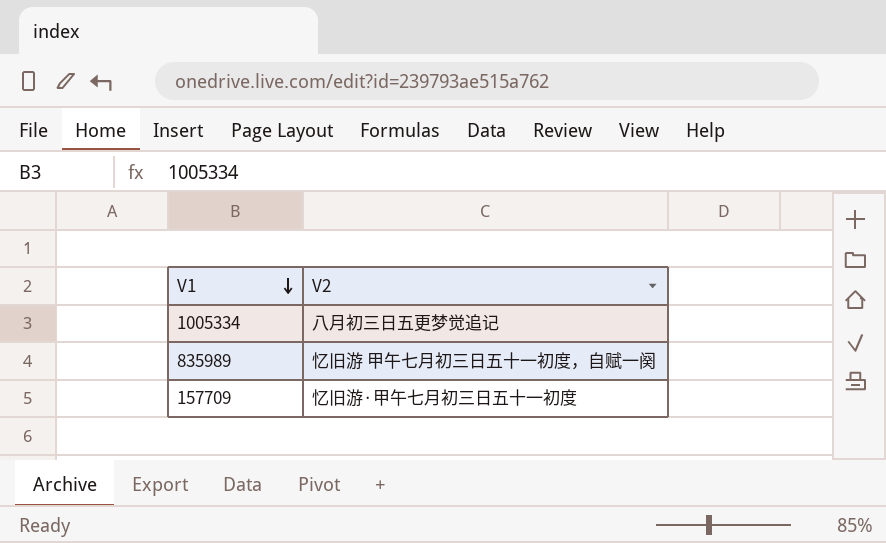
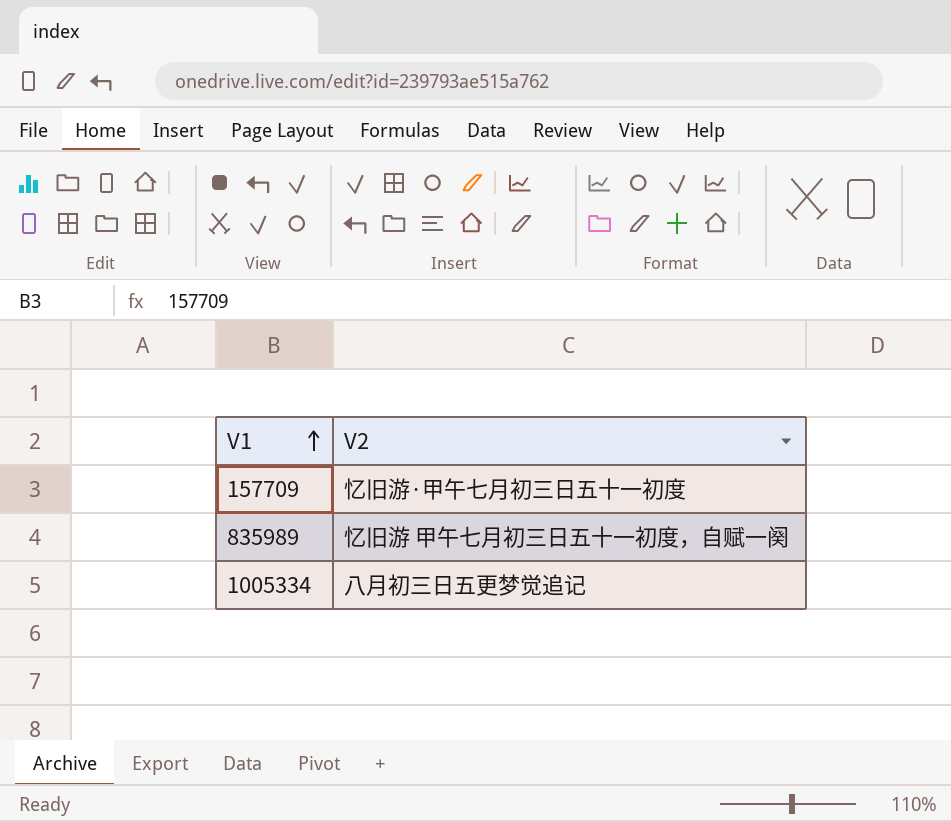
row order: V1 descending -> V1 ascending

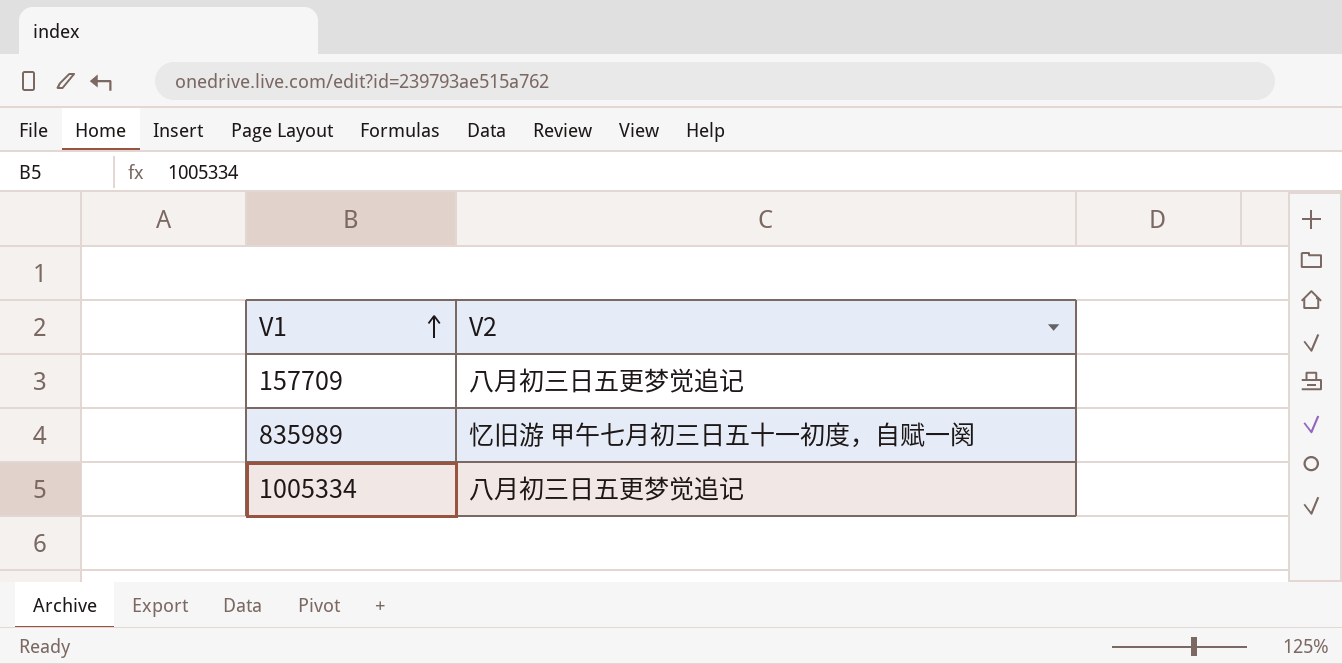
157709 | V2: 忆旧游·甲午七月初三日五十一初度 -> 八月初三日五更梦觉追记

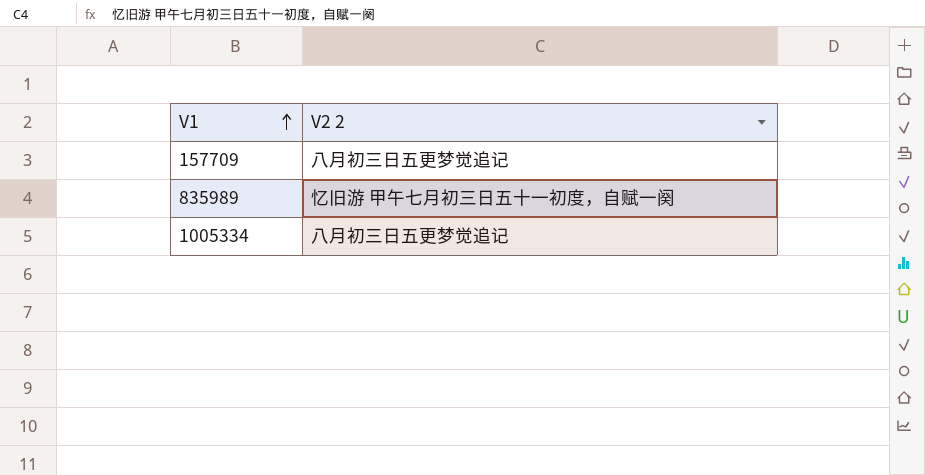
column name: V2 -> V2 2

